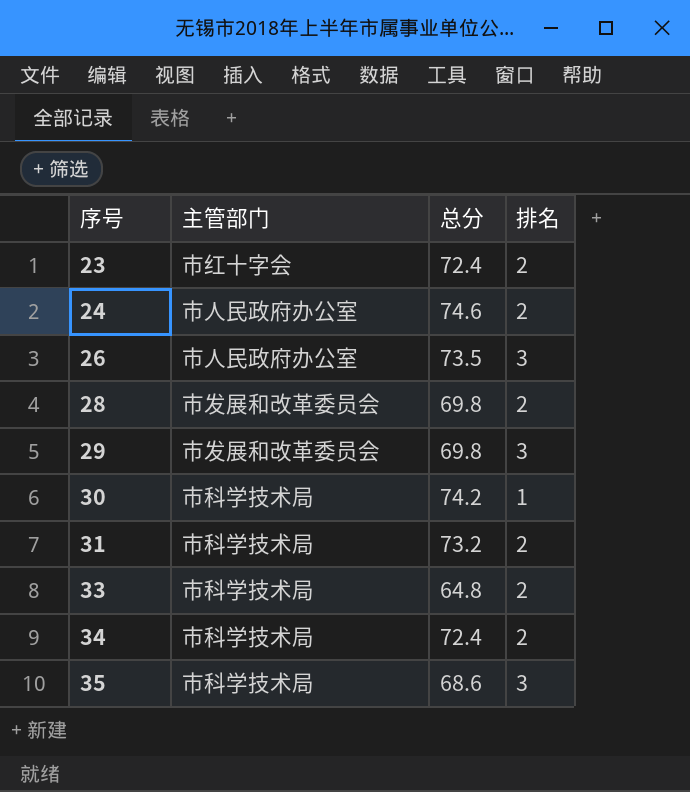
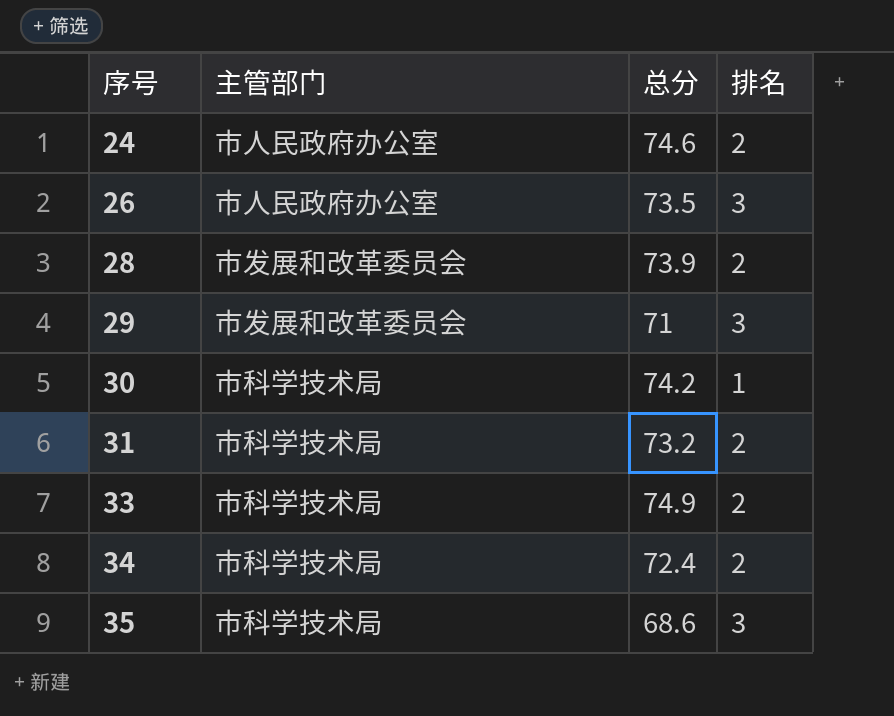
row 23: 市红十字会 | 72.4 | 2 -> none
28 | 总分: 69.8 -> 73.9
29 | 总分: 69.8 -> 71
33 | 总分: 64.8 -> 74.9

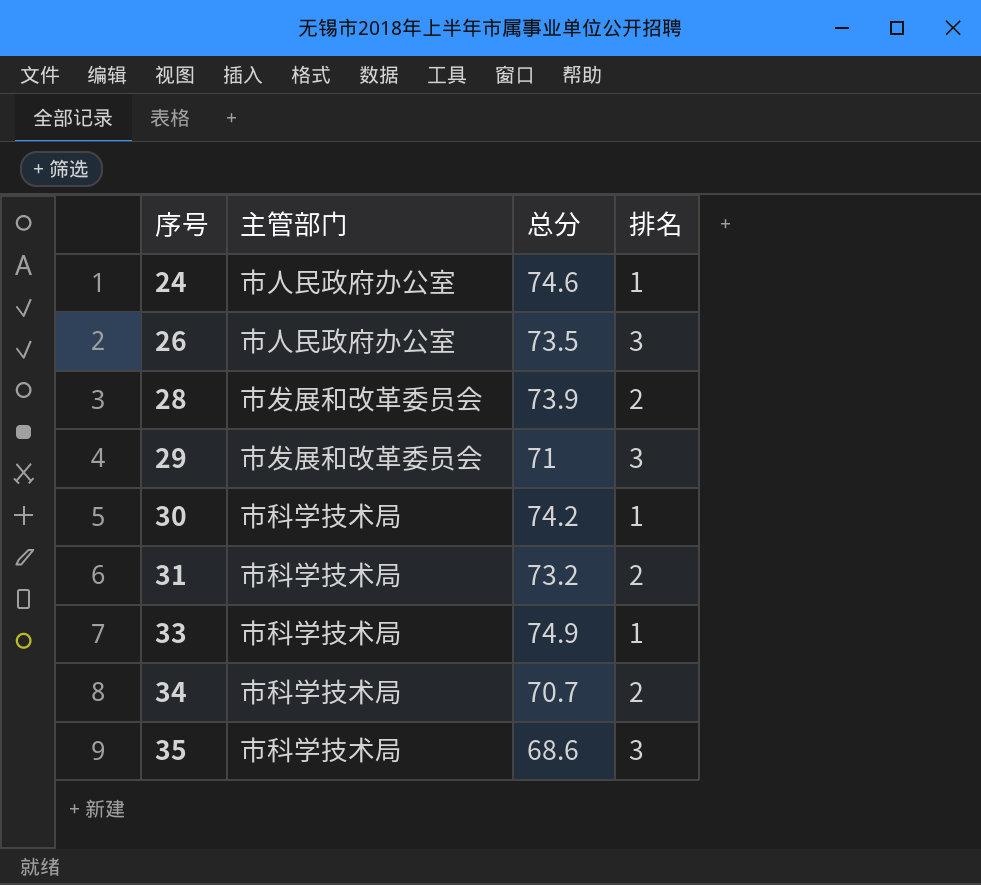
24 | 排名: 2 -> 1
33 | 排名: 2 -> 1
34 | 总分: 72.4 -> 70.7

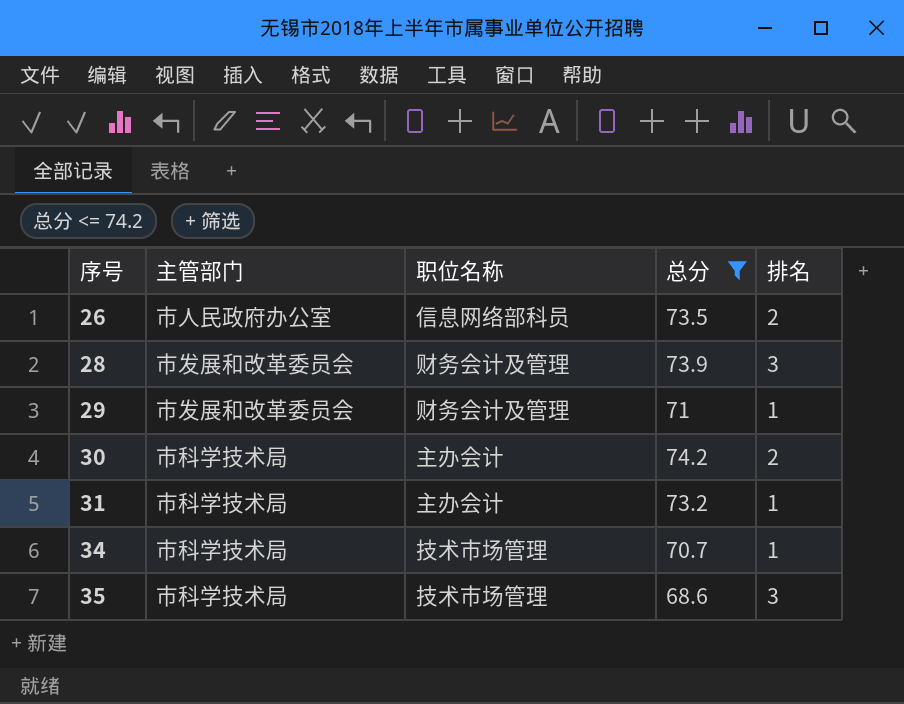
filter: none -> 总分 <= 74.2
column 职位名称 | position: none -> 3
26 | 排名: 3 -> 2
28 | 排名: 2 -> 3
29 | 排名: 3 -> 1
30 | 排名: 1 -> 2
31 | 排名: 2 -> 1
34 | 排名: 2 -> 1

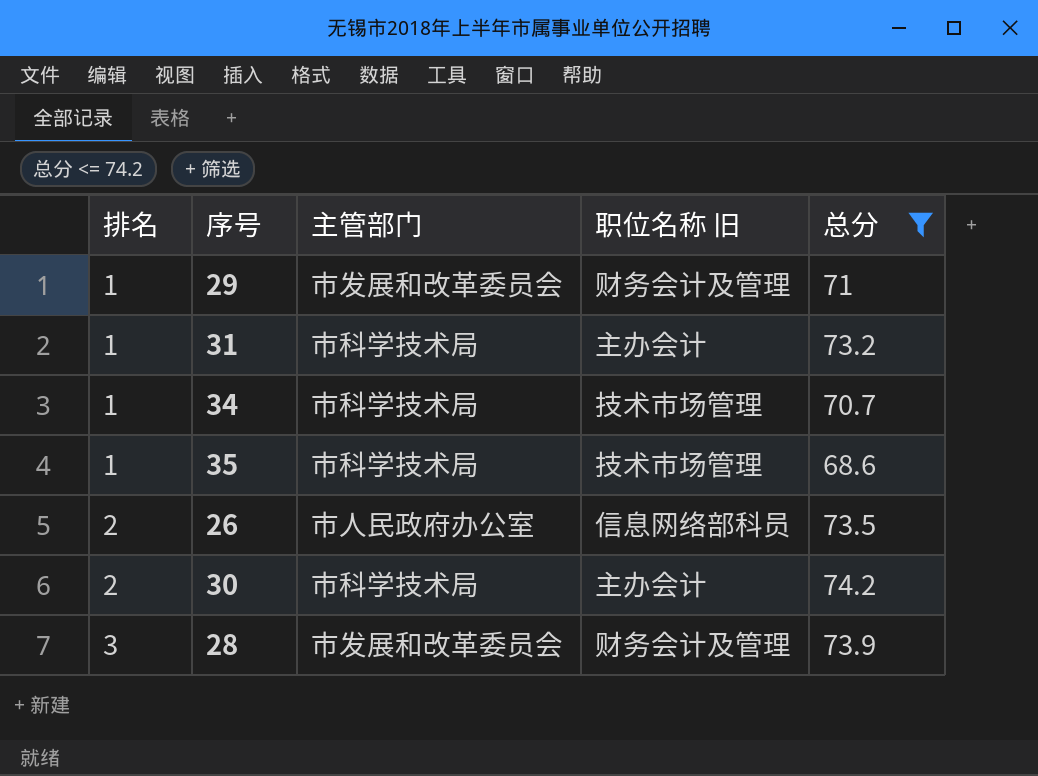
row order: 序号 ascending -> 排名 ascending
column 排名 | position: 5 -> 1
column name: 职位名称 -> 职位名称 旧
35 | 排名: 3 -> 1

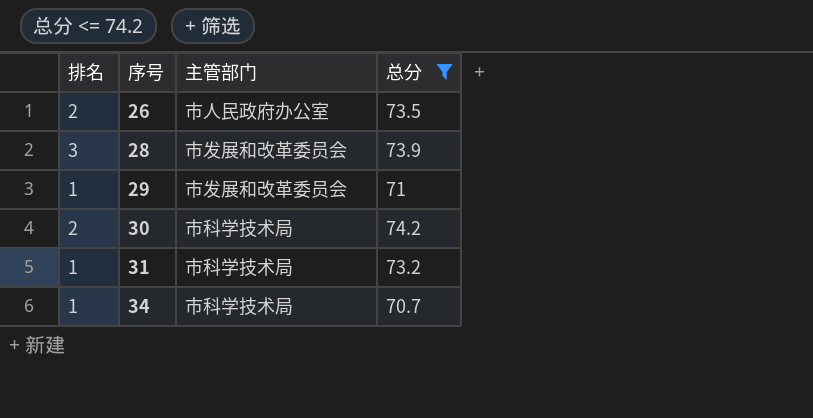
row order: 排名 ascending -> 序号 ascending
column 职位名称 旧 | position: 4 -> none
row 35: 1 | 市科学技术局 | 技术市场管理 | 68.6 -> none

